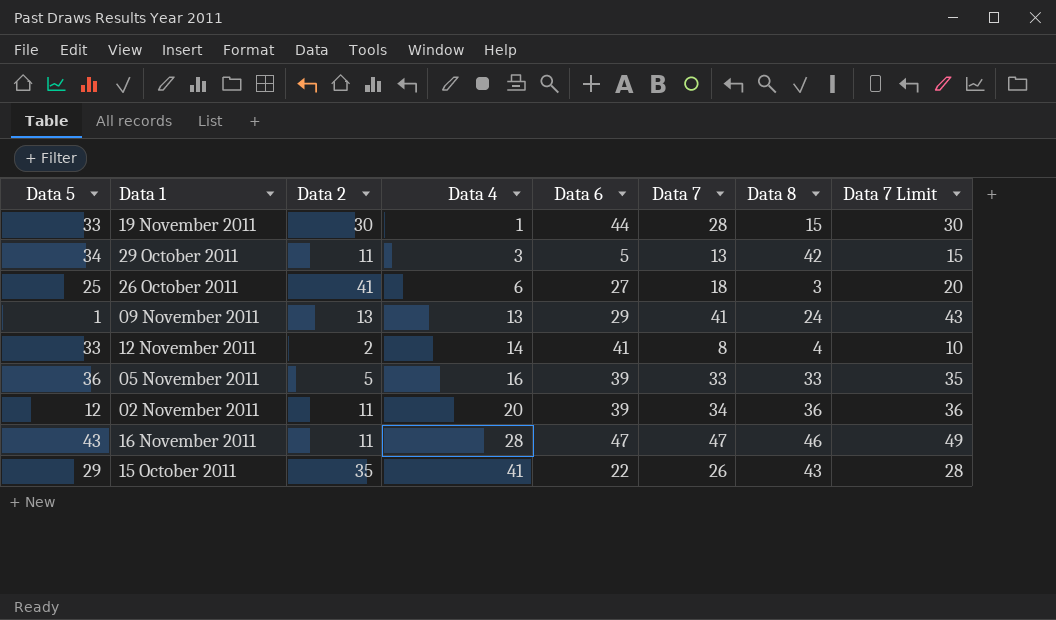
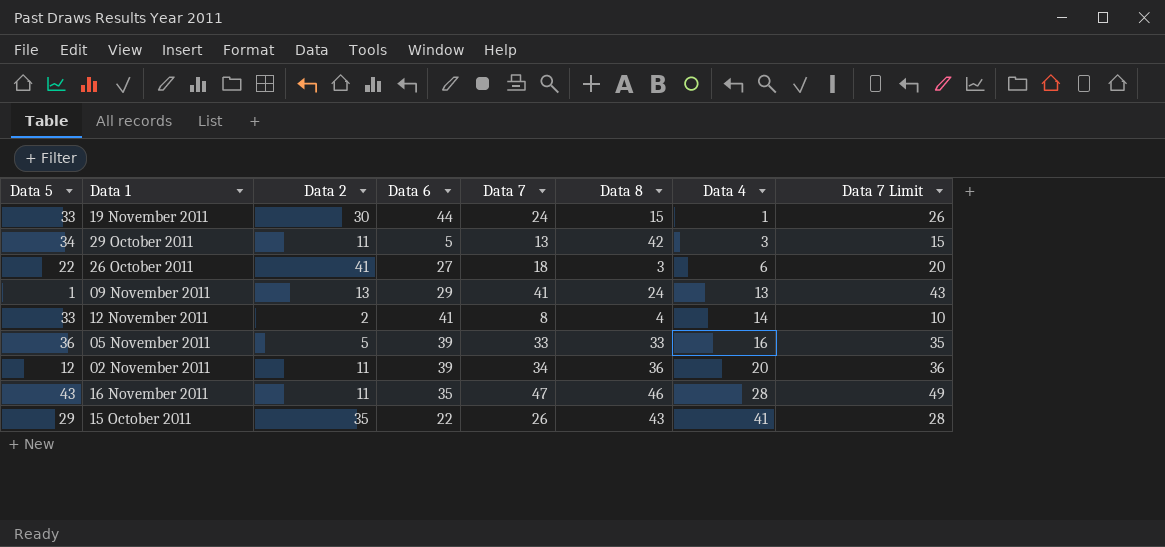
column Data 4 | position: 4 -> 7
19 November 2011 | Data 7: 28 -> 24
19 November 2011 | Data 7 Limit: 30 -> 26
26 October 2011 | Data 5: 25 -> 22
16 November 2011 | Data 6: 47 -> 35

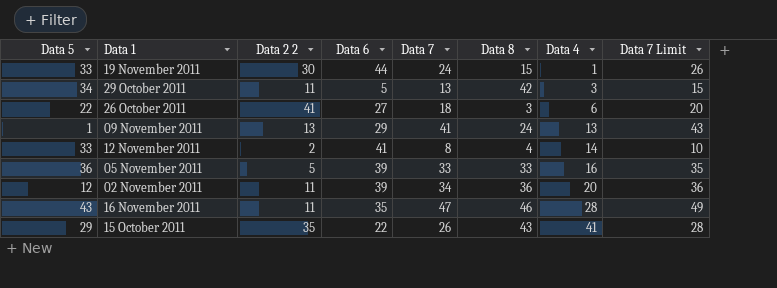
column name: Data 2 -> Data 2 2

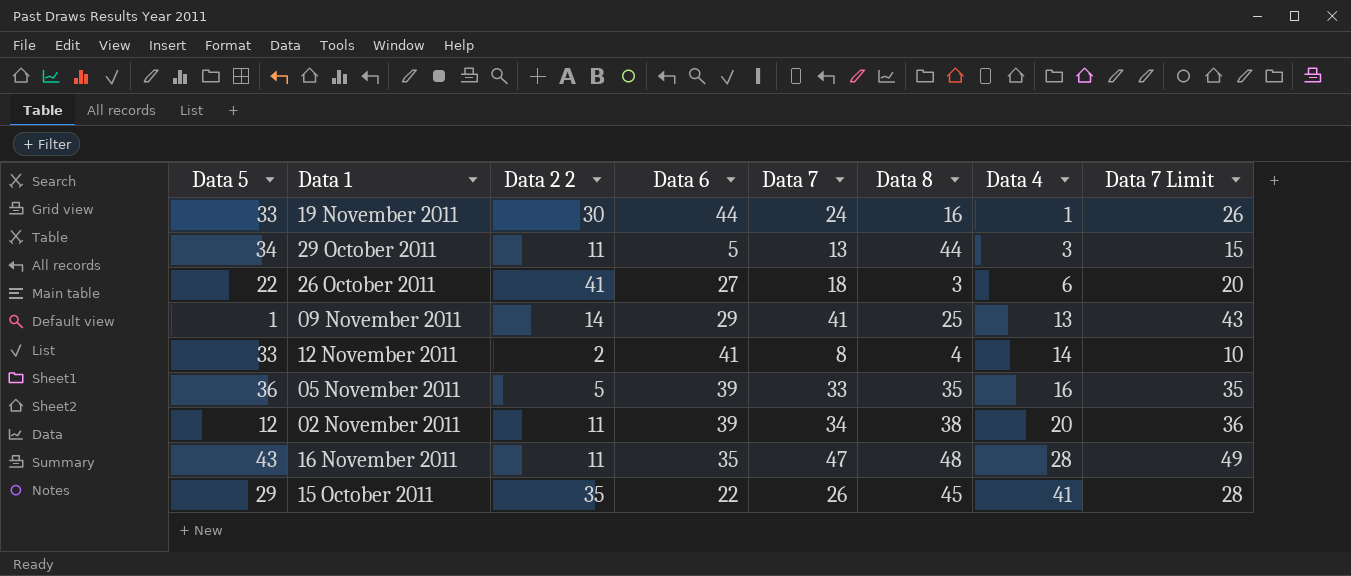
19 November 2011 | Data 8: 15 -> 16
29 October 2011 | Data 8: 42 -> 44
09 November 2011 | Data 2 2: 13 -> 14
09 November 2011 | Data 8: 24 -> 25
05 November 2011 | Data 8: 33 -> 35
02 November 2011 | Data 8: 36 -> 38
16 November 2011 | Data 8: 46 -> 48
15 October 2011 | Data 8: 43 -> 45

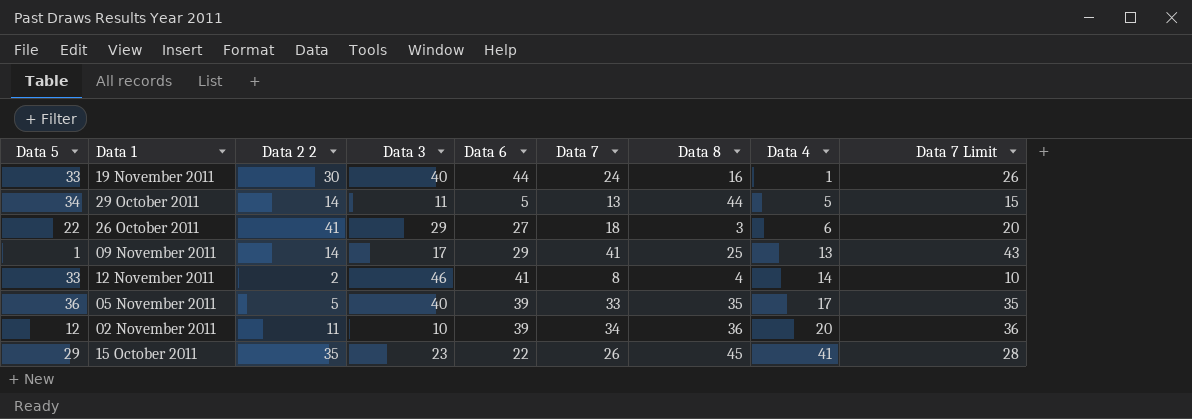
column Data 3 | position: none -> 4
row 16 November 2011: 43 | 11 | 35 | 47 | 48 | 28 | 49 -> none
29 October 2011 | Data 2 2: 11 -> 14
29 October 2011 | Data 4: 3 -> 5
05 November 2011 | Data 4: 16 -> 17
02 November 2011 | Data 8: 38 -> 36

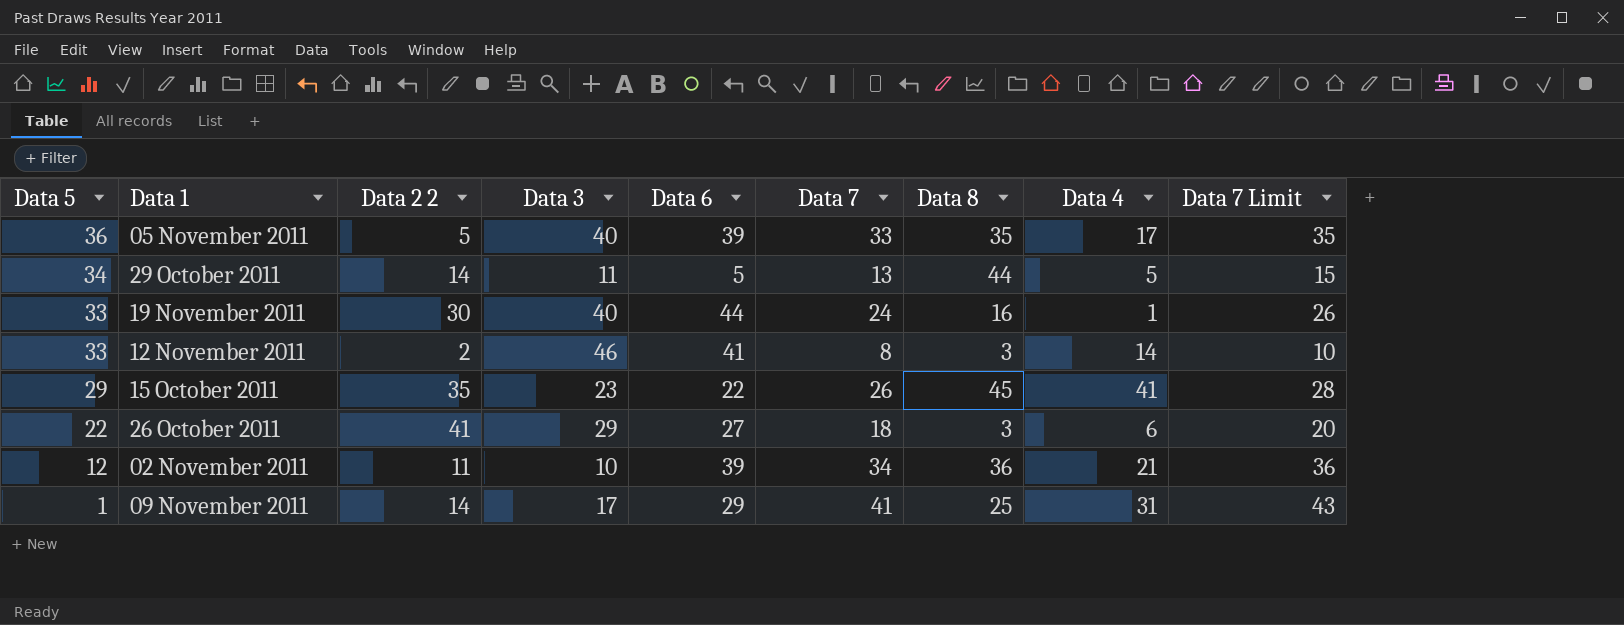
row order: Data 4 ascending -> Data 5 descending
12 November 2011 | Data 8: 4 -> 3
02 November 2011 | Data 4: 20 -> 21
09 November 2011 | Data 4: 13 -> 31

